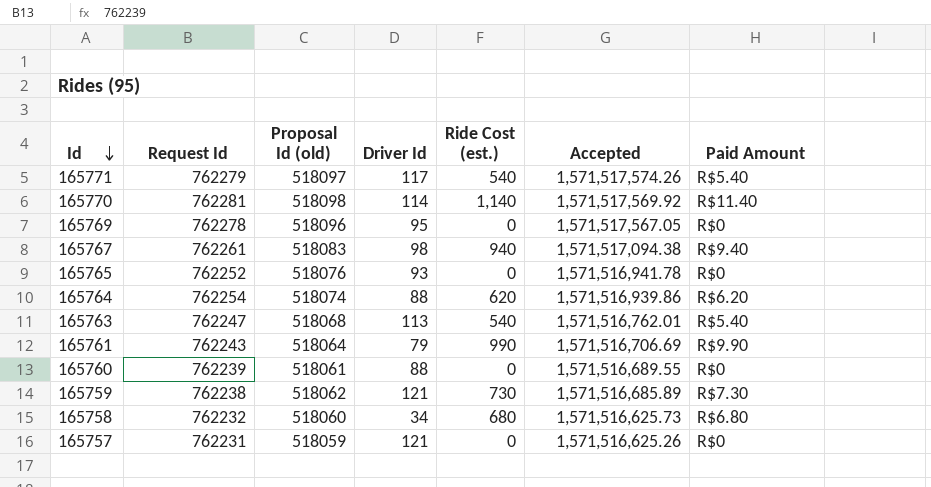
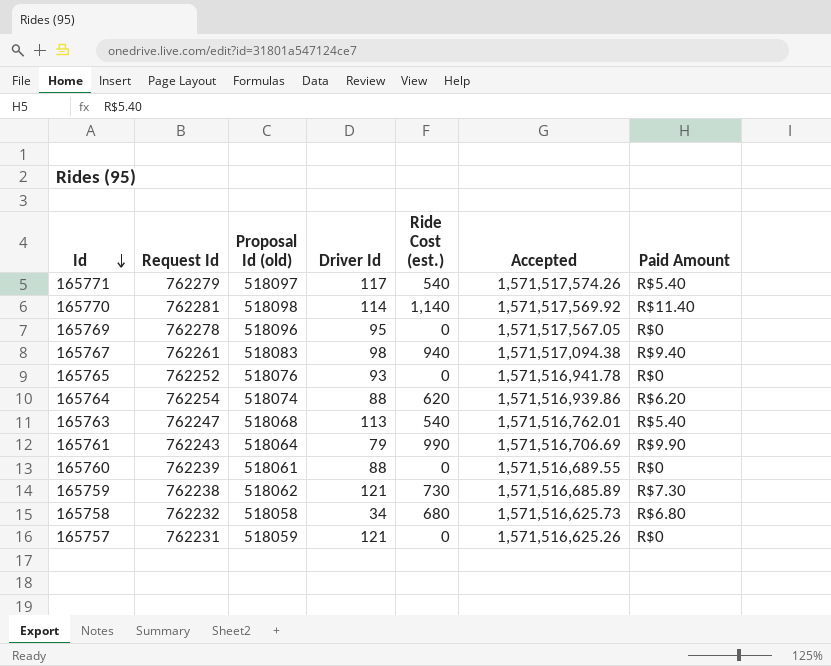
165758 | Proposal Id (old): 518060 -> 518058

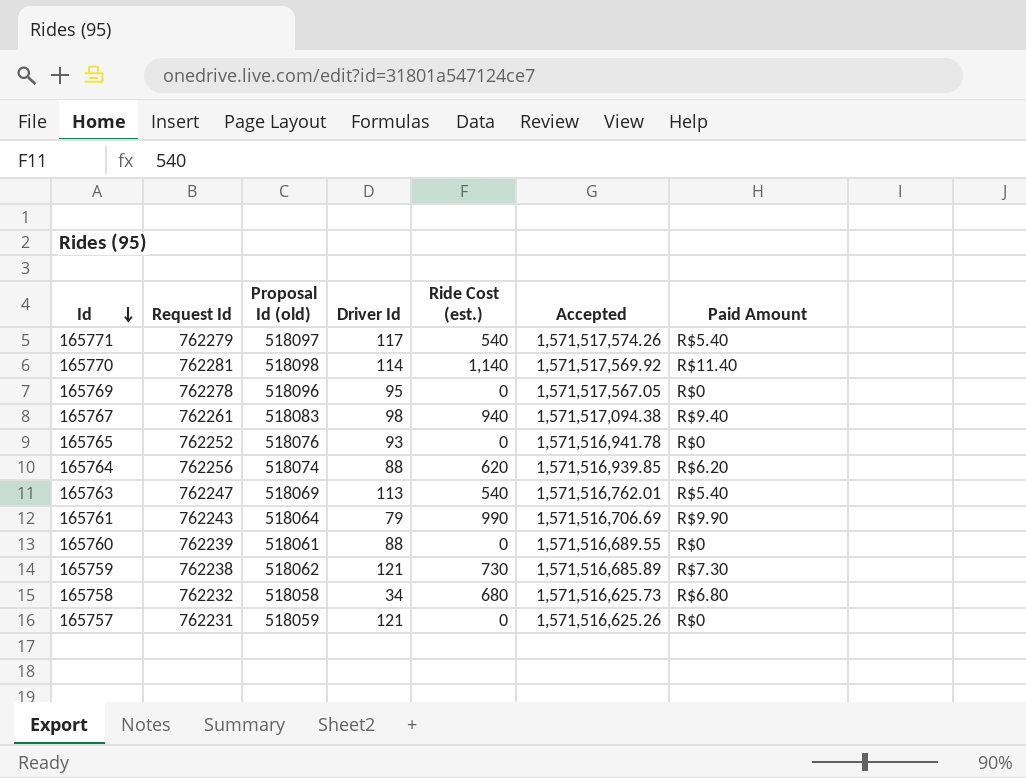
165764 | Request Id: 762254 -> 762256
165764 | Accepted: 1,571,516,939.86 -> 1,571,516,939.85
165763 | Proposal Id (old): 518068 -> 518069

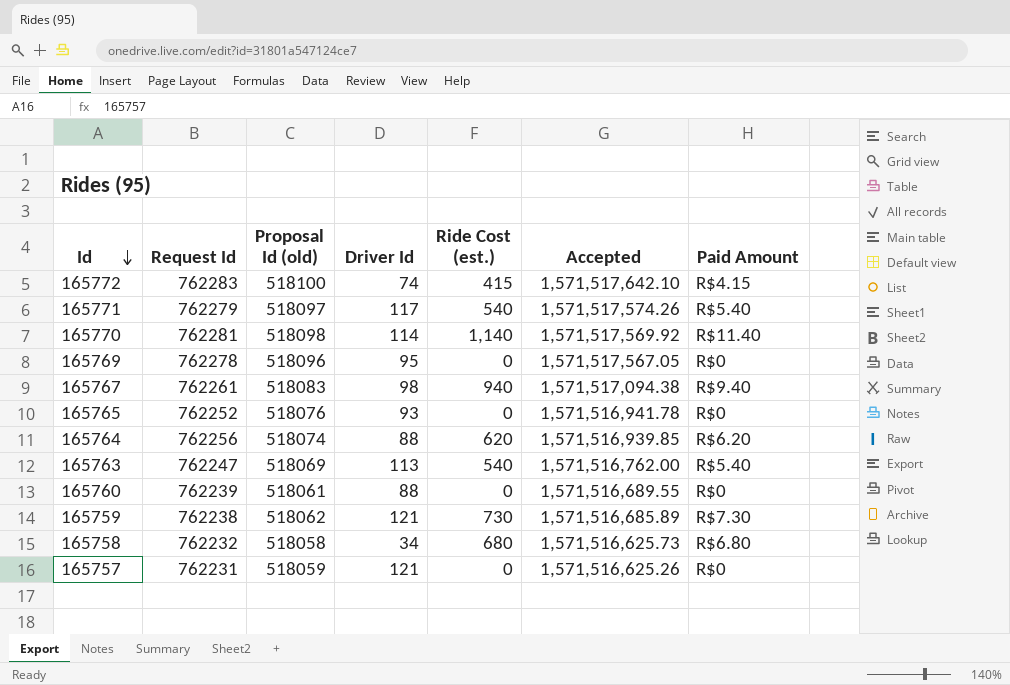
row 165761: 762243 | 518064 | 79 | 990 | 1,571,516,706.69 | R$9.90 -> none
row 165772: none -> 762283 | 518100 | 74 | 415 | 1,571,517,642.10 | R$4.15
165763 | Accepted: 1,571,516,762.01 -> 1,571,516,762.00

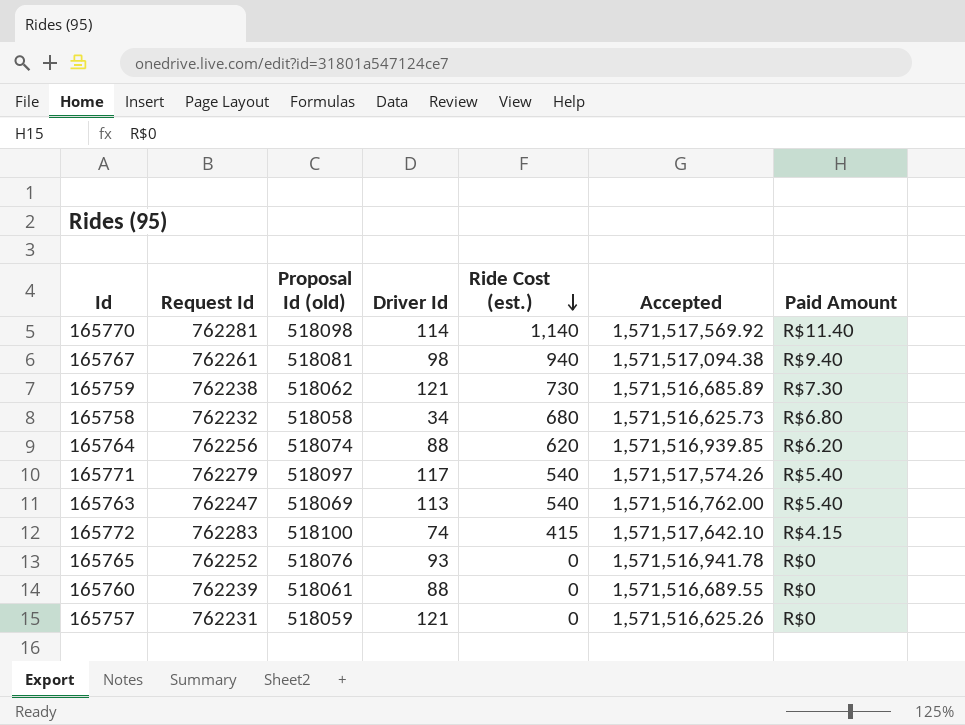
row order: Id descending -> Ride Cost (est.) descending
row 165769: 762278 | 518096 | 95 | 0 | 1,571,517,567.05 | R$0 -> none
165767 | Proposal Id (old): 518083 -> 518081

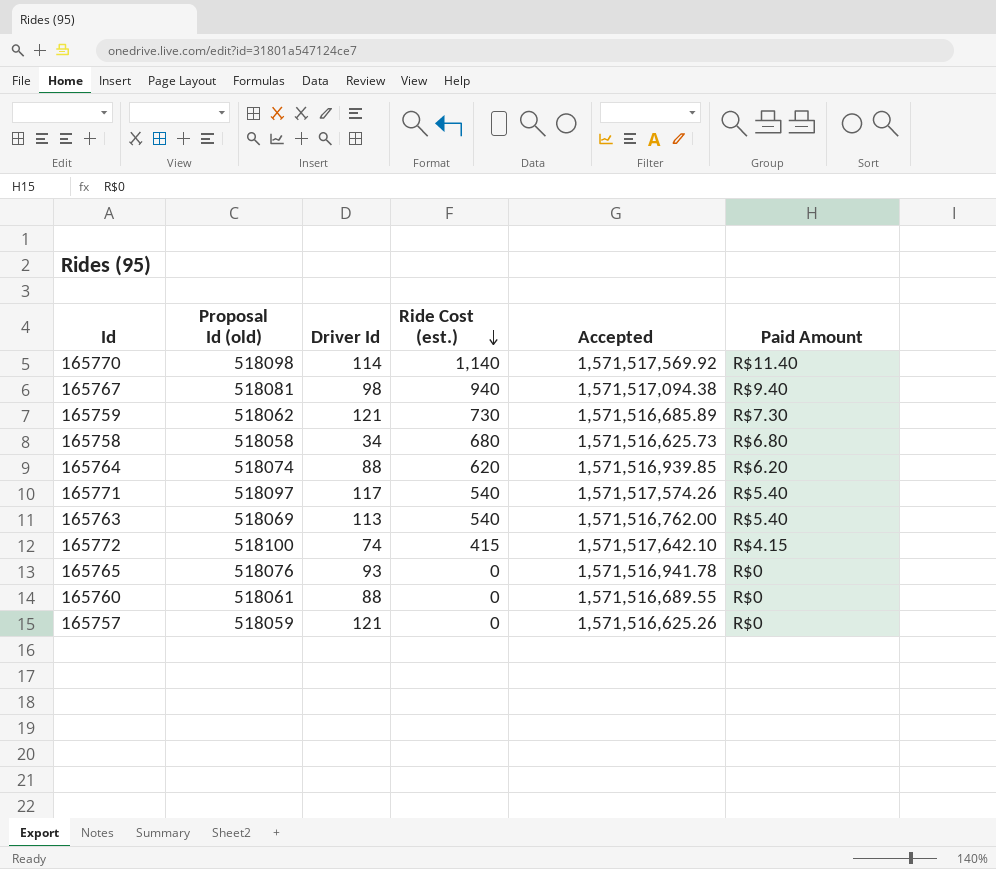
column Request Id | position: 2 -> none

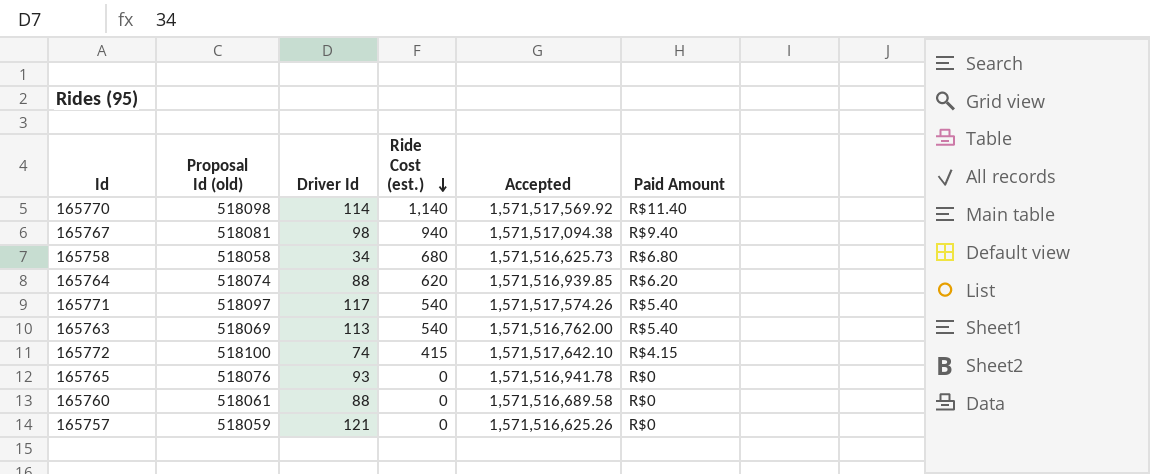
row 165759: 518062 | 121 | 730 | 1,571,516,685.89 | R$7.30 -> none
165760 | Accepted: 1,571,516,689.55 -> 1,571,516,689.58

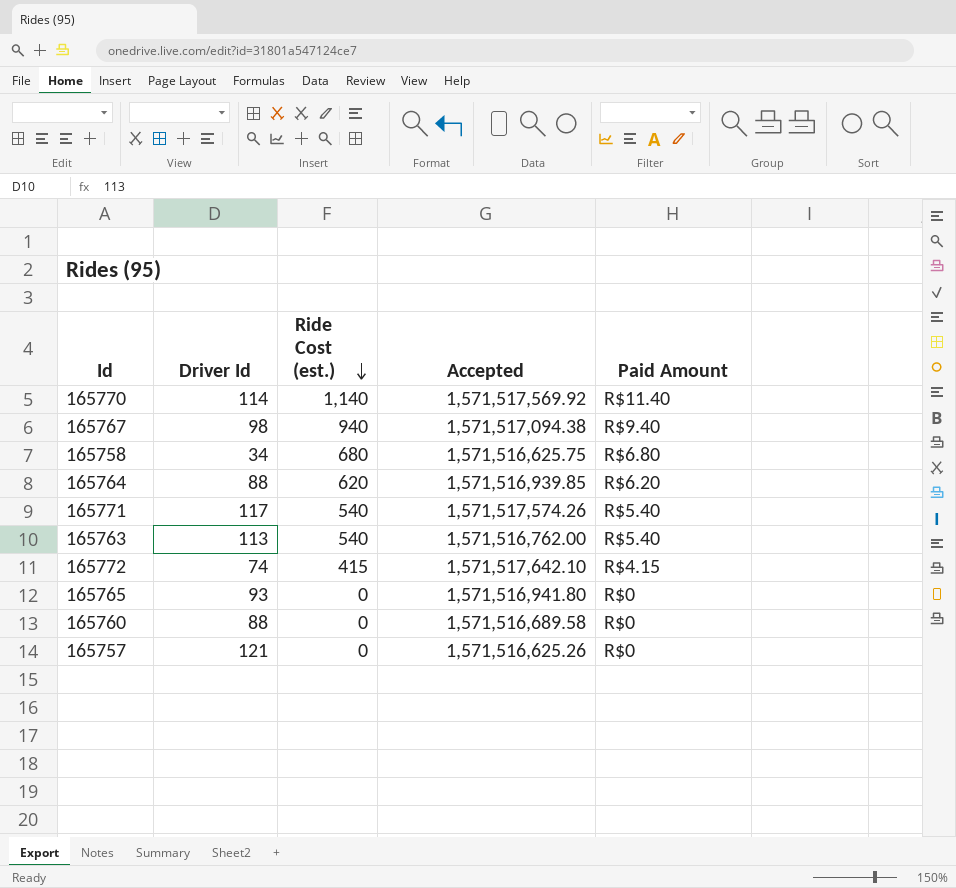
column Proposal Id (old) | position: 2 -> none
165758 | Accepted: 1,571,516,625.73 -> 1,571,516,625.75
165765 | Accepted: 1,571,516,941.78 -> 1,571,516,941.80

